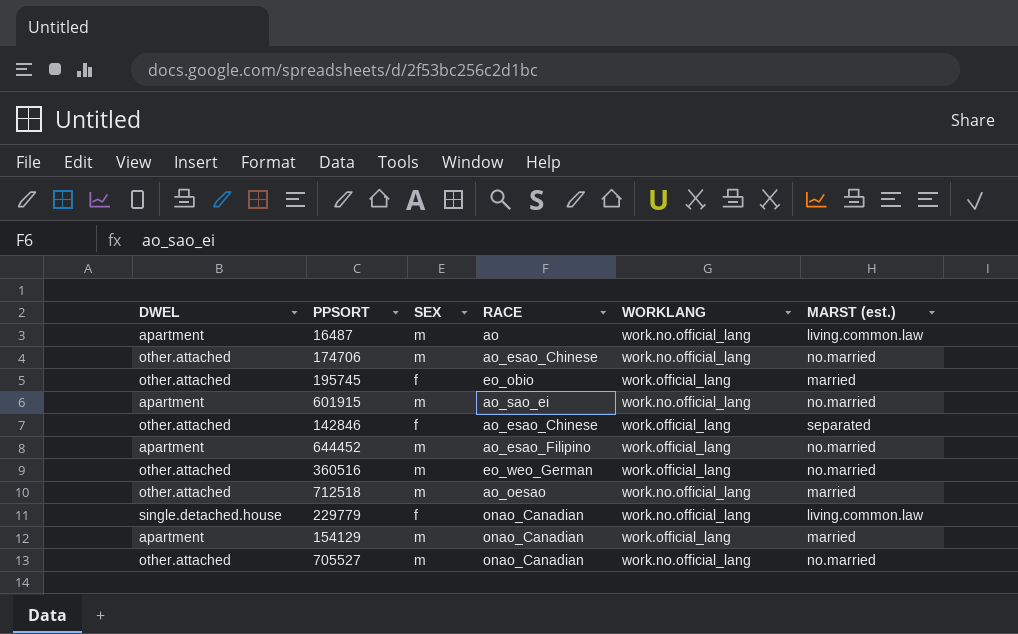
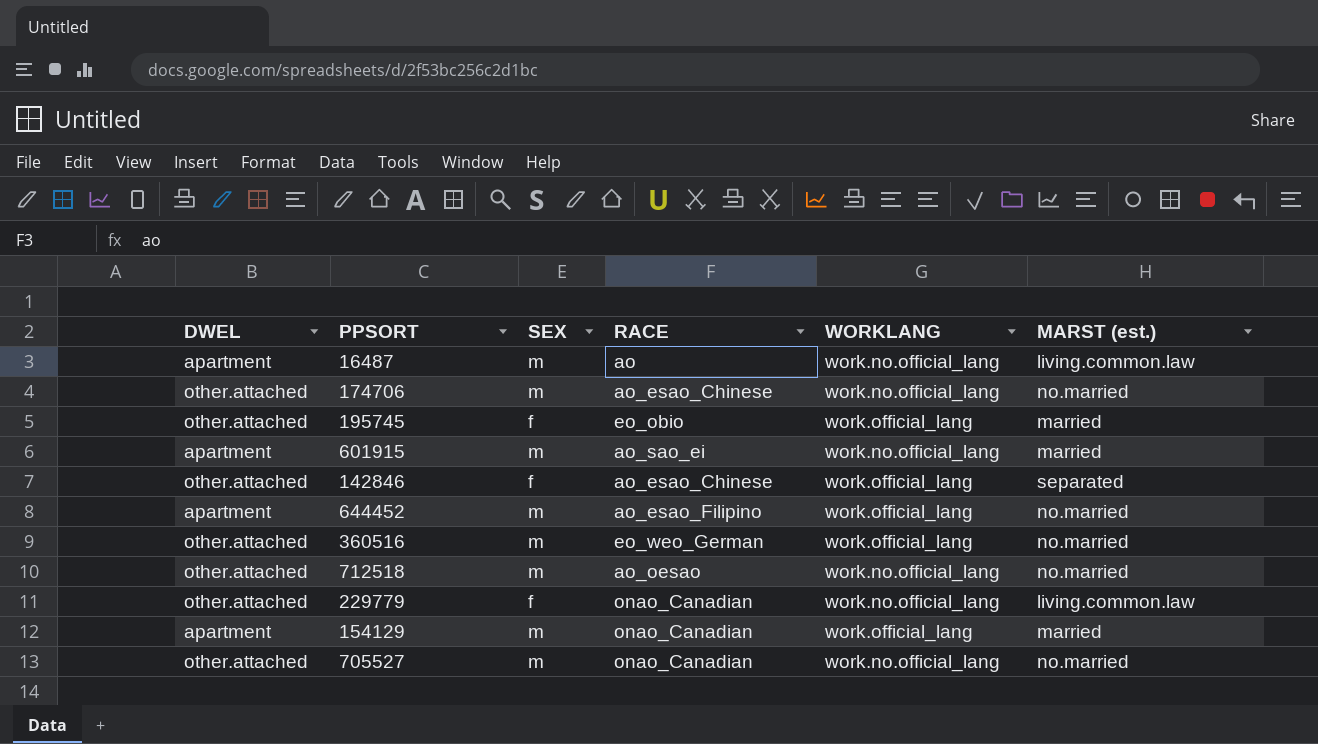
601915 | MARST (est.): no.married -> married
712518 | MARST (est.): married -> no.married
229779 | DWEL: single.detached.house -> other.attached

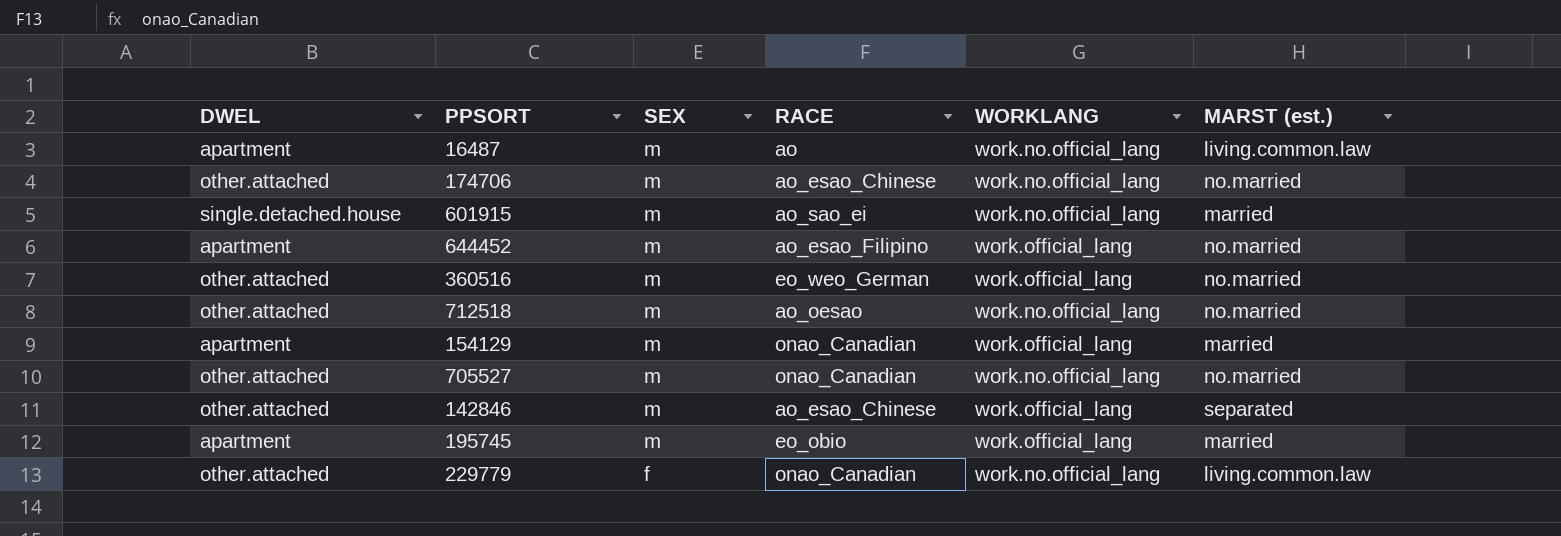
row order: none -> SEX descending
601915 | DWEL: apartment -> single.detached.house
142846 | SEX: f -> m
195745 | DWEL: other.attached -> apartment
195745 | SEX: f -> m

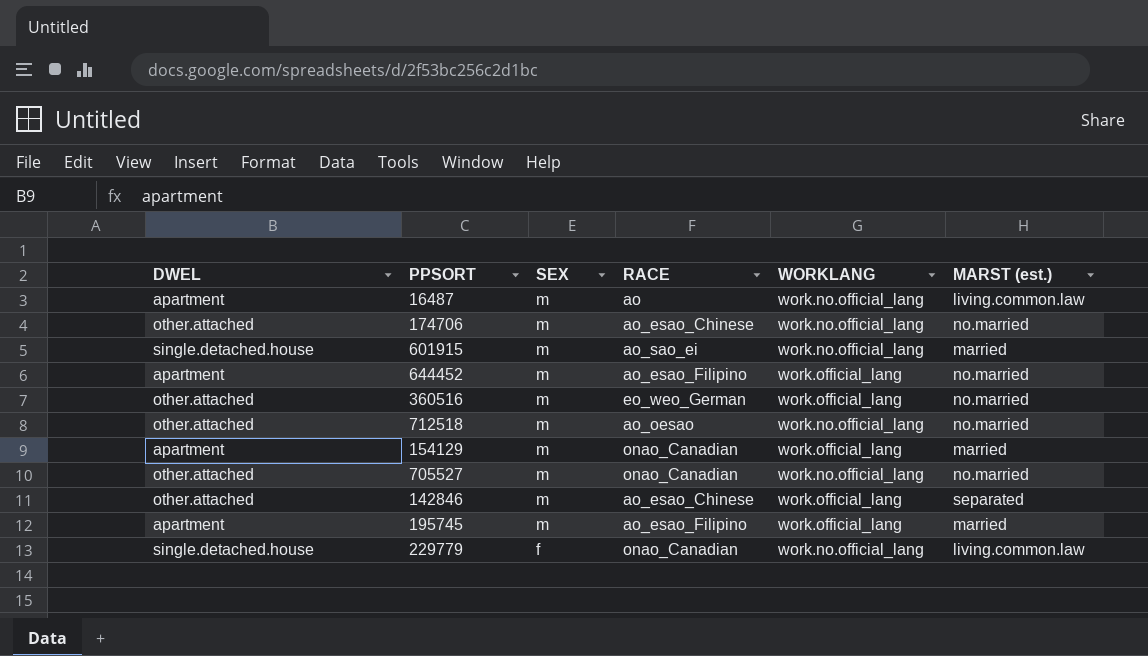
195745 | RACE: eo_obio -> ao_esao_Filipino
229779 | DWEL: other.attached -> single.detached.house

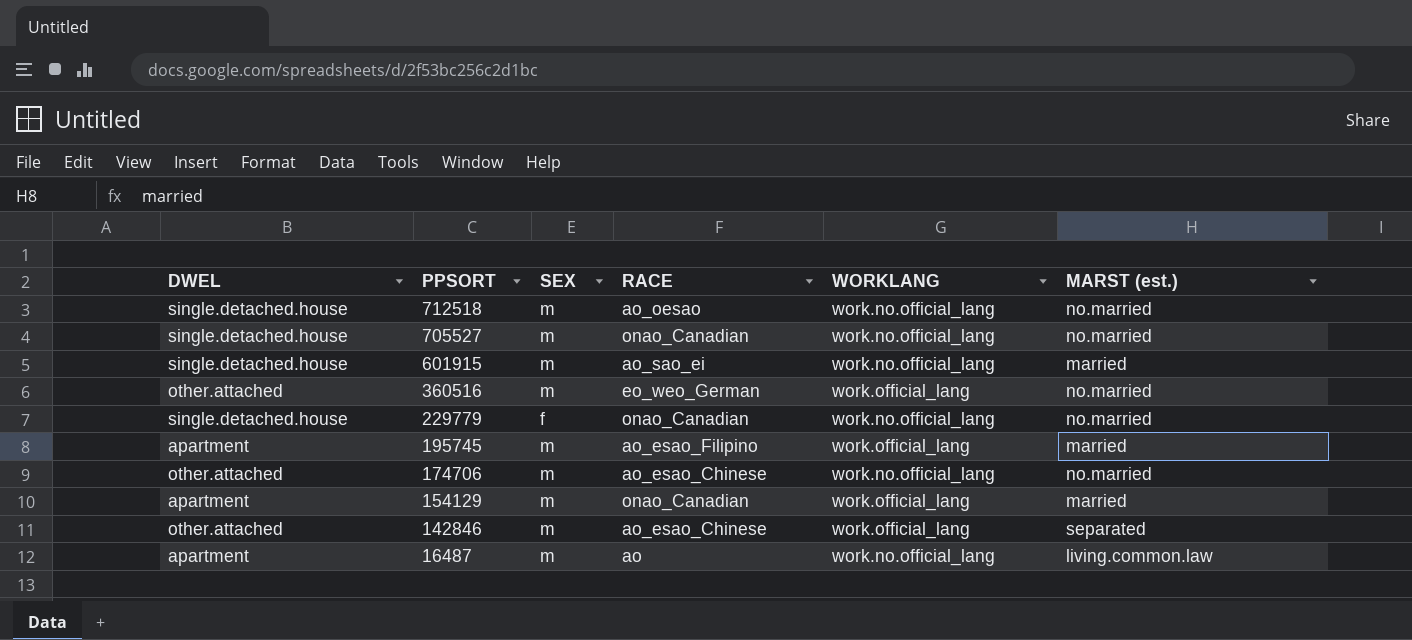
row order: SEX descending -> PPSORT descending
row 644452: apartment | m | ao_esao_Filipino | work.official_lang | no.married -> none
712518 | DWEL: other.attached -> single.detached.house
705527 | DWEL: other.attached -> single.detached.house
229779 | MARST (est.): living.common.law -> no.married

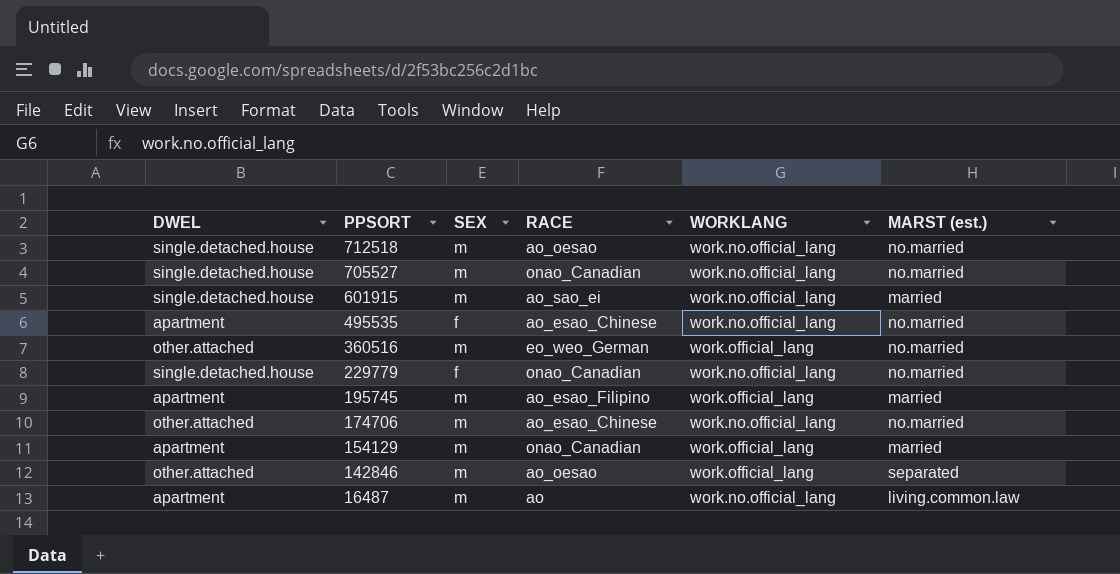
row 495535: none -> apartment | f | ao_esao_Chinese | work.no.official_lang | no.married
142846 | RACE: ao_esao_Chinese -> ao_oesao

